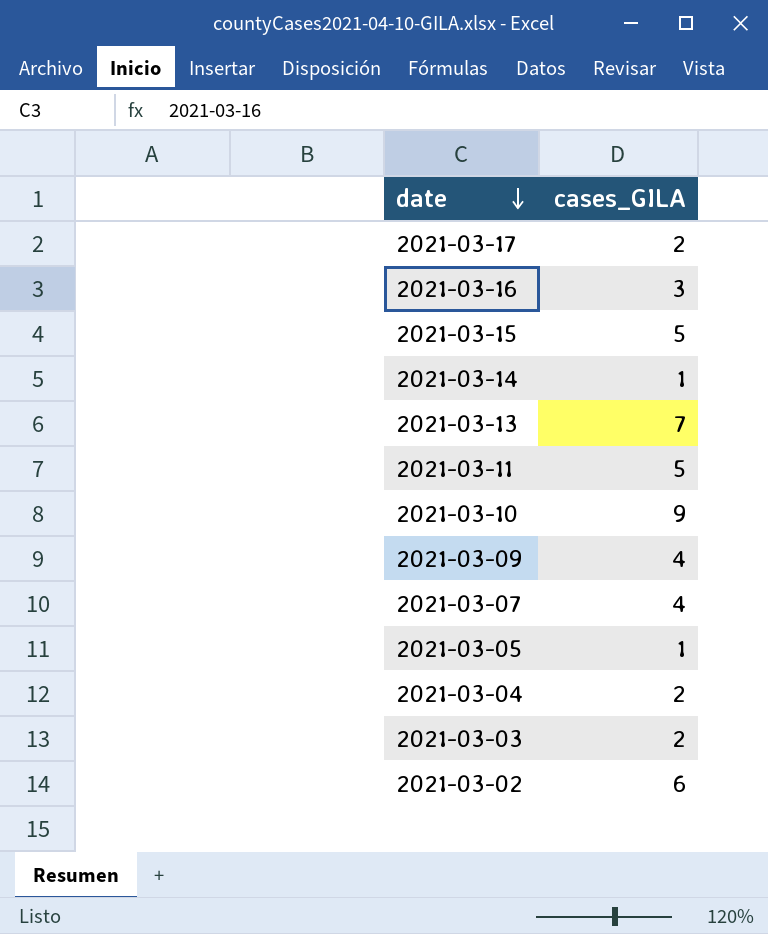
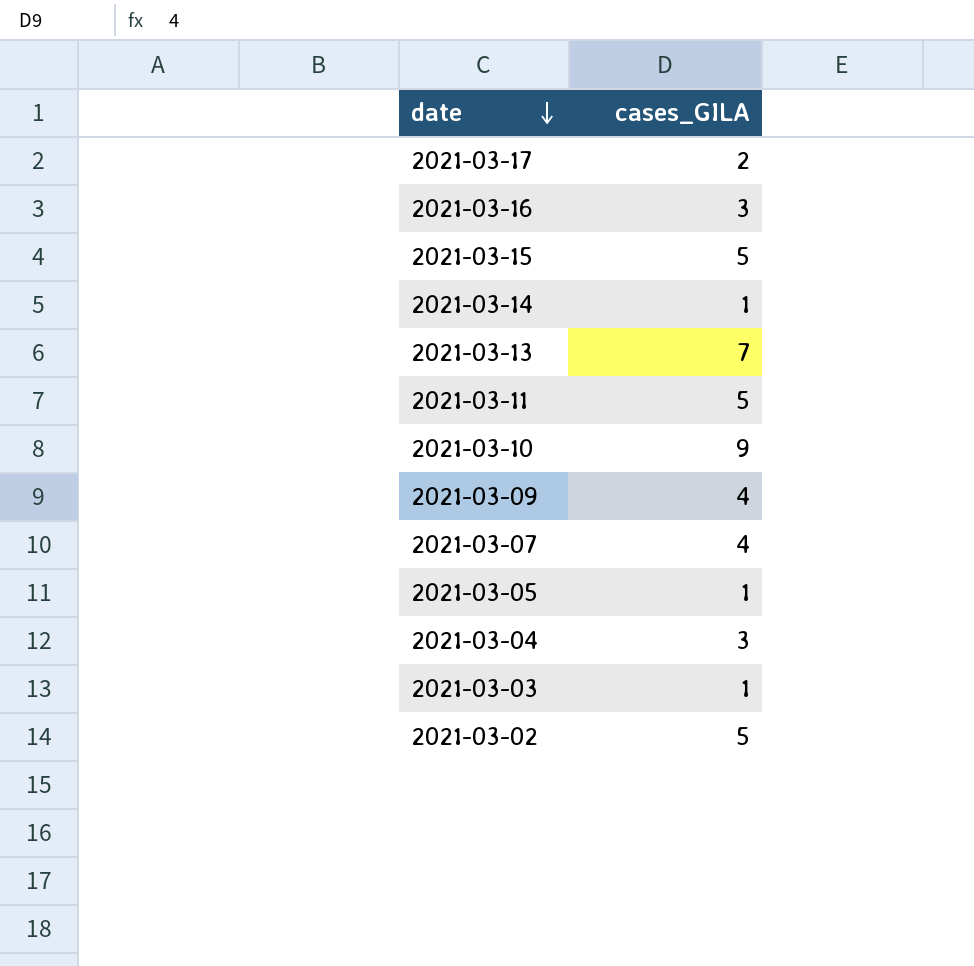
2021-03-04 | cases_GILA: 2 -> 3
2021-03-03 | cases_GILA: 2 -> 1
2021-03-02 | cases_GILA: 6 -> 5

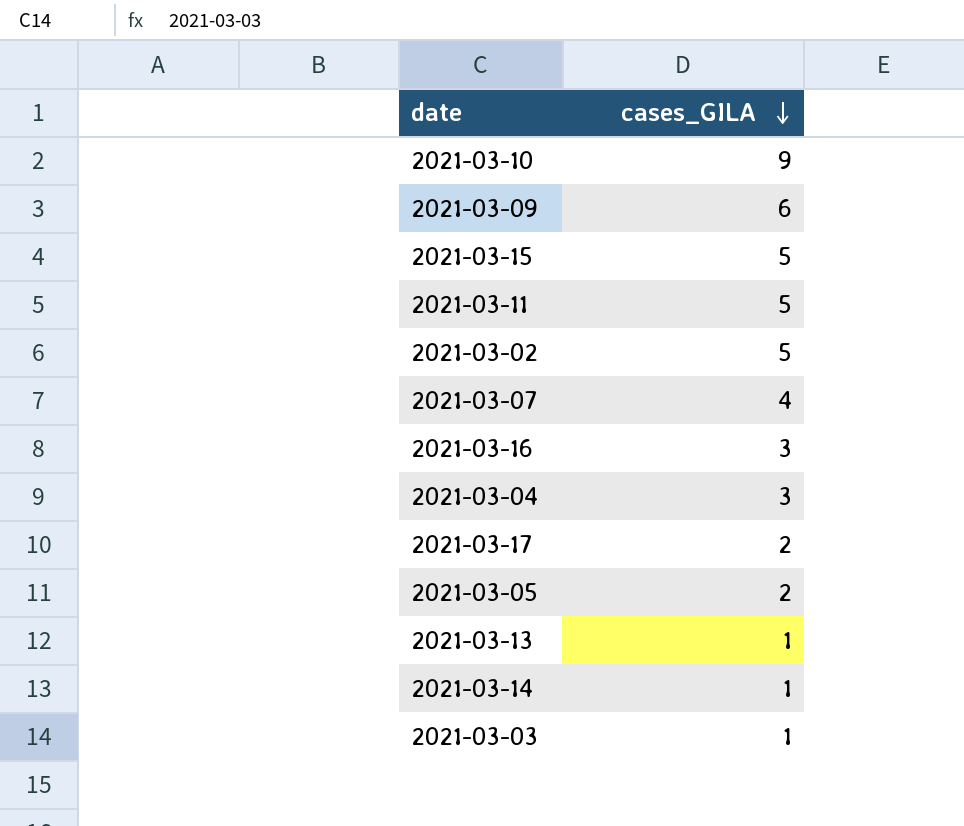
row order: date descending -> cases_GILA descending
2021-03-09 | cases_GILA: 4 -> 6
2021-03-05 | cases_GILA: 1 -> 2
2021-03-13 | cases_GILA: 7 -> 1

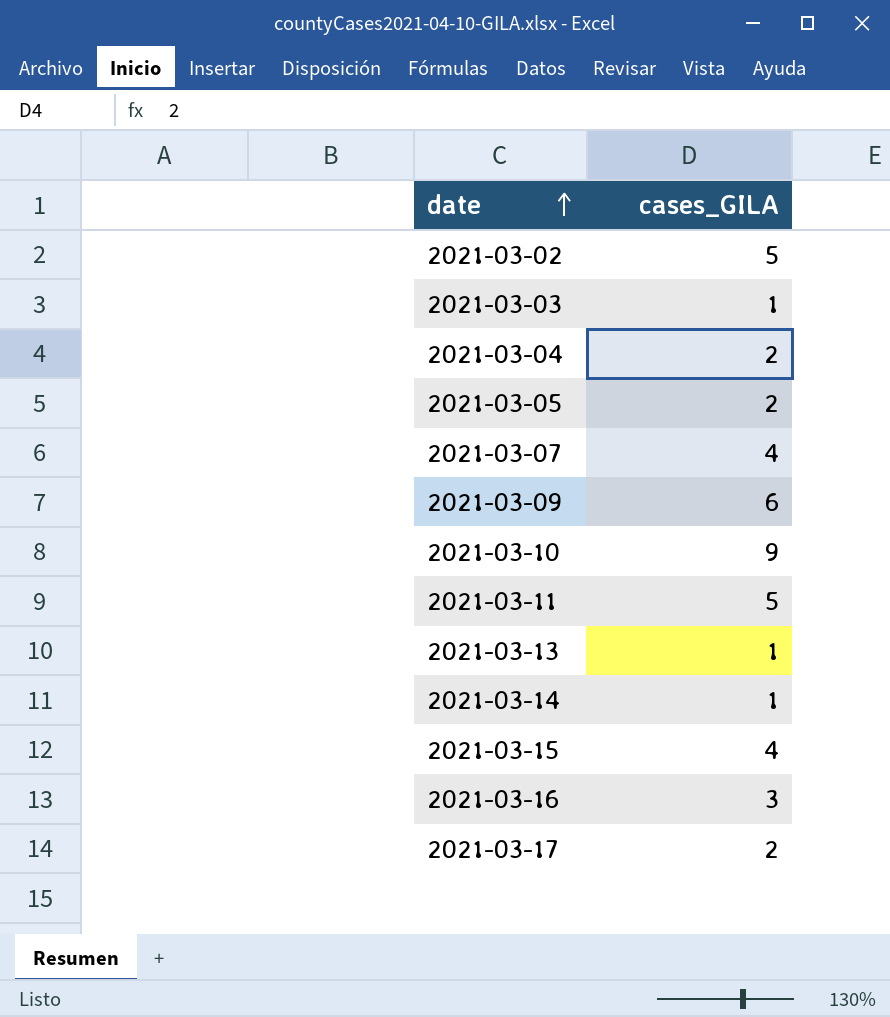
row order: cases_GILA descending -> date ascending
2021-03-04 | cases_GILA: 3 -> 2
2021-03-15 | cases_GILA: 5 -> 4

